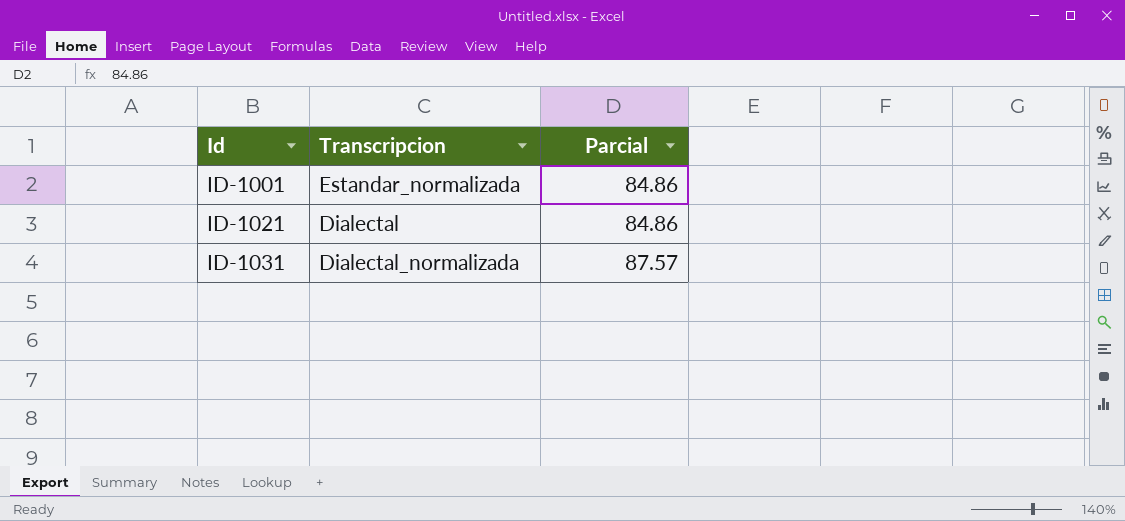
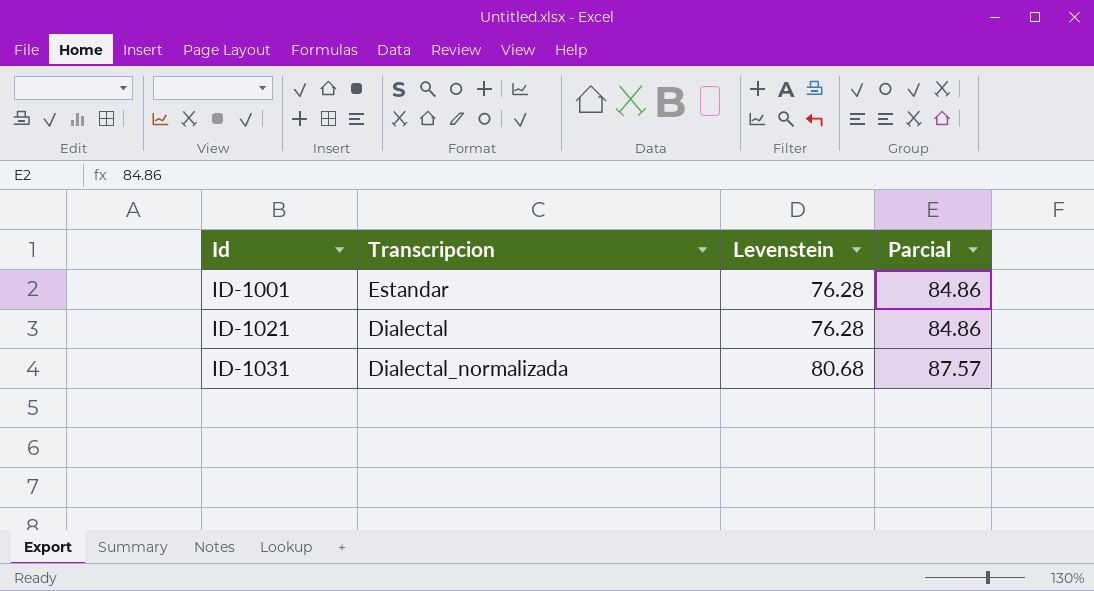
column Levenstein | position: none -> 3
ID-1001 | Transcripcion: Estandar_normalizada -> Estandar

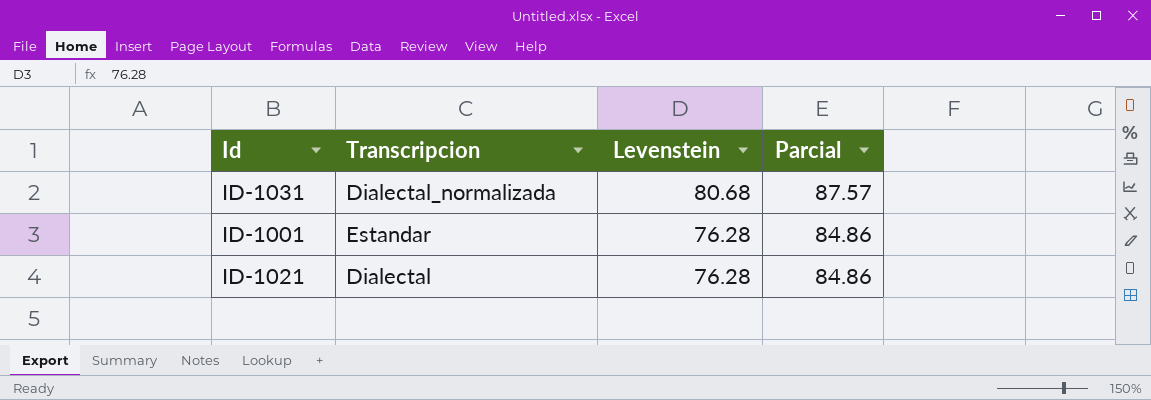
row order: Id ascending -> Levenstein descending

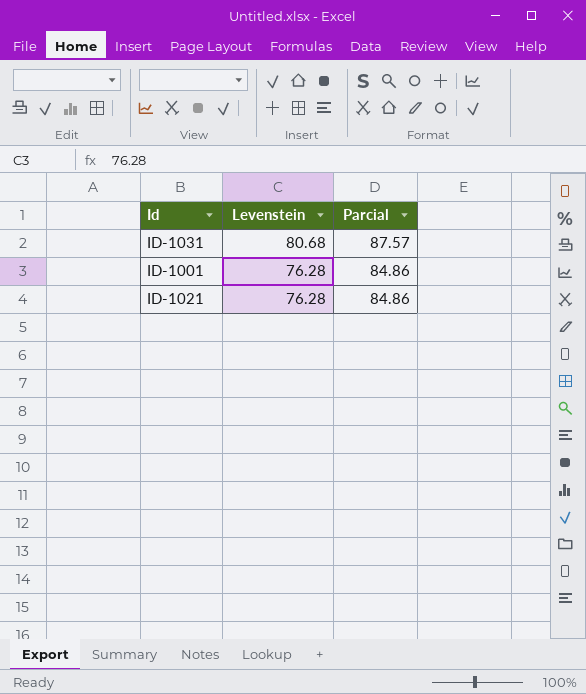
column Transcripcion | position: 2 -> none

